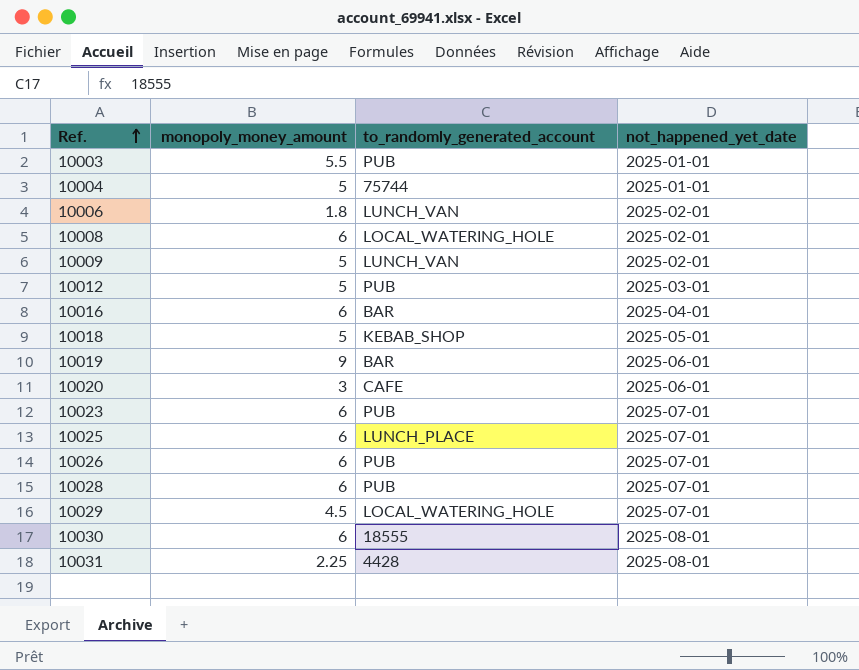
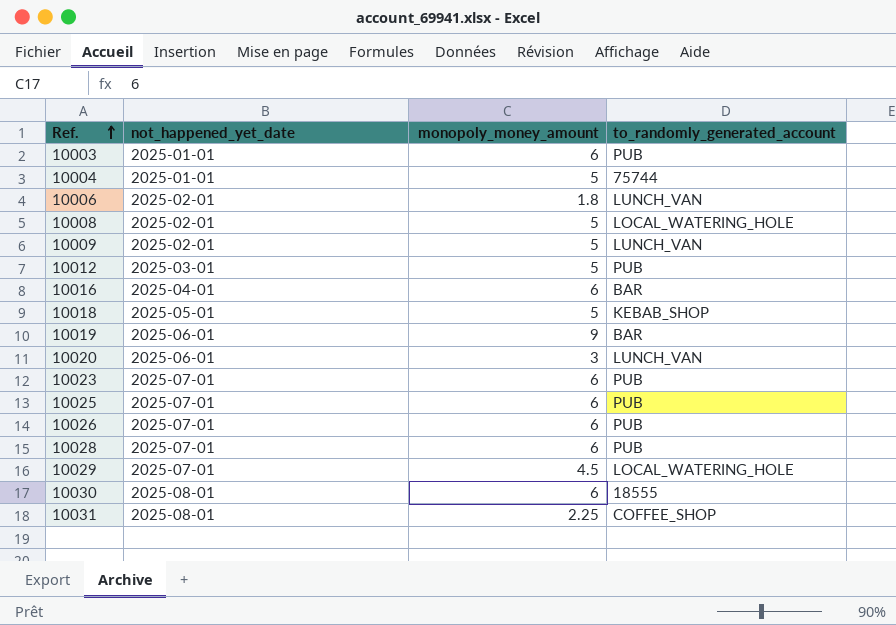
column not_happened_yet_date | position: 4 -> 2
10003 | monopoly_money_amount: 5.5 -> 6
10008 | monopoly_money_amount: 6 -> 5
10020 | to_randomly_generated_account: CAFE -> LUNCH_VAN
10025 | to_randomly_generated_account: LUNCH_PLACE -> PUB
10031 | to_randomly_generated_account: 4428 -> COFFEE_SHOP

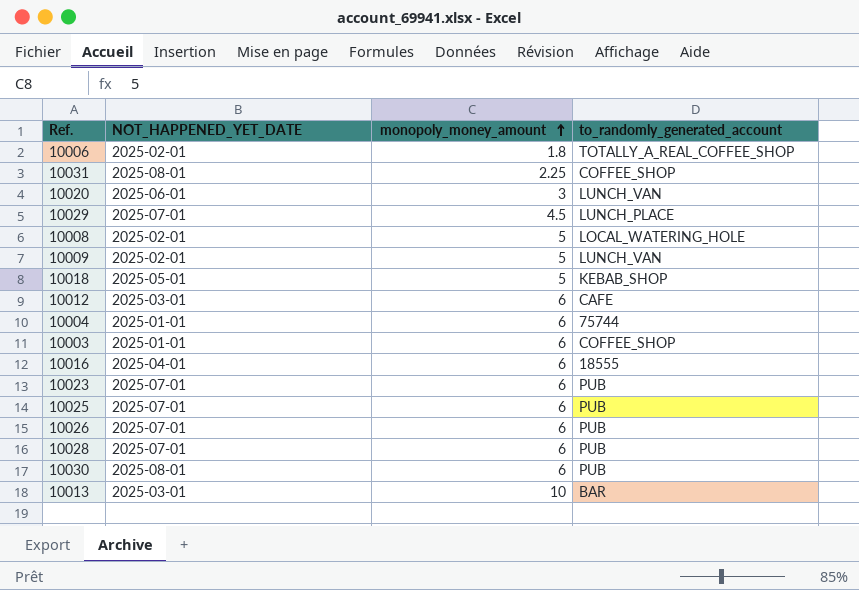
row order: Ref. ascending -> monopoly_money_amount ascending
column name: not_happened_yet_date -> NOT_HAPPENED_YET_DATE
row 10019: 2025-06-01 | 9 | BAR -> none
10006 | to_randomly_generated_account: LUNCH_VAN -> TOTALLY_A_REAL_COFFEE_SHOP
10029 | to_randomly_generated_account: LOCAL_WATERING_HOLE -> LUNCH_PLACE
10012 | monopoly_money_amount: 5 -> 6
10012 | to_randomly_generated_account: PUB -> CAFE
10004 | monopoly_money_amount: 5 -> 6
10003 | to_randomly_generated_account: PUB -> COFFEE_SHOP
10016 | to_randomly_generated_account: BAR -> 18555
10030 | to_randomly_generated_account: 18555 -> PUB
row 10013: none -> 2025-03-01 | 10 | BAR

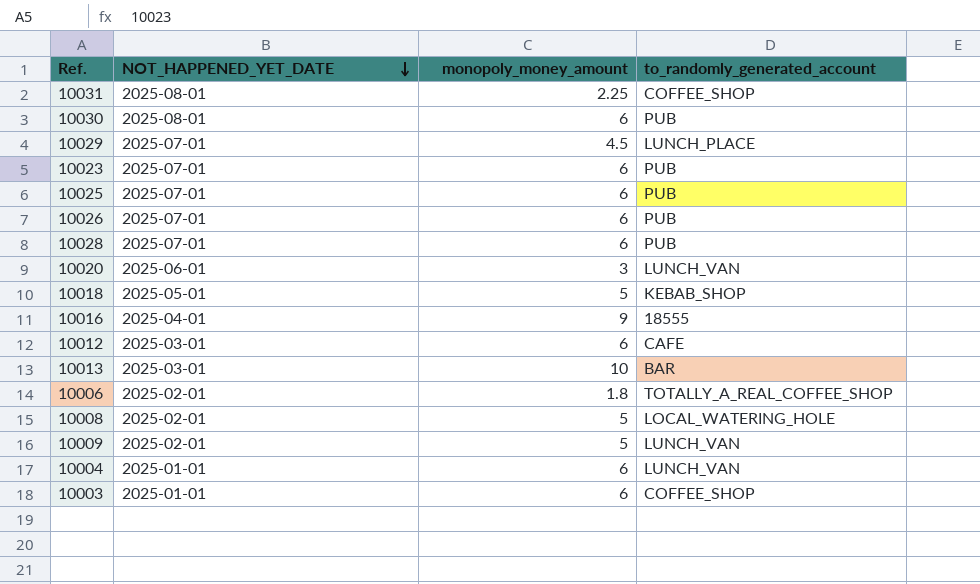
row order: monopoly_money_amount ascending -> NOT_HAPPENED_YET_DATE descending
10016 | monopoly_money_amount: 6 -> 9
10004 | to_randomly_generated_account: 75744 -> LUNCH_VAN

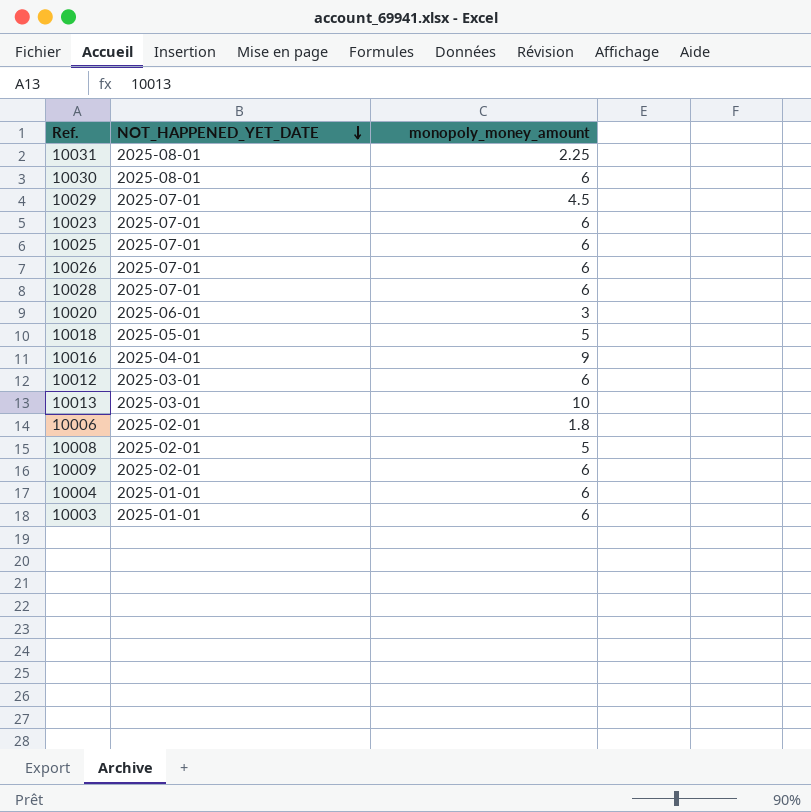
column to_randomly_generated_account | position: 4 -> none
10009 | monopoly_money_amount: 5 -> 6

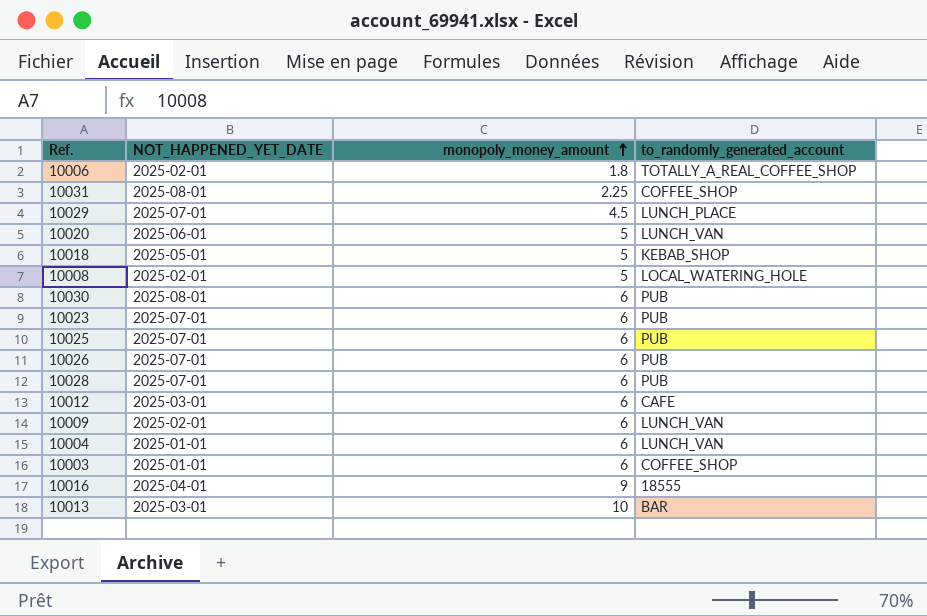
row order: NOT_HAPPENED_YET_DATE descending -> monopoly_money_amount ascending
column to_randomly_generated_account | position: none -> 4
10020 | monopoly_money_amount: 3 -> 5

